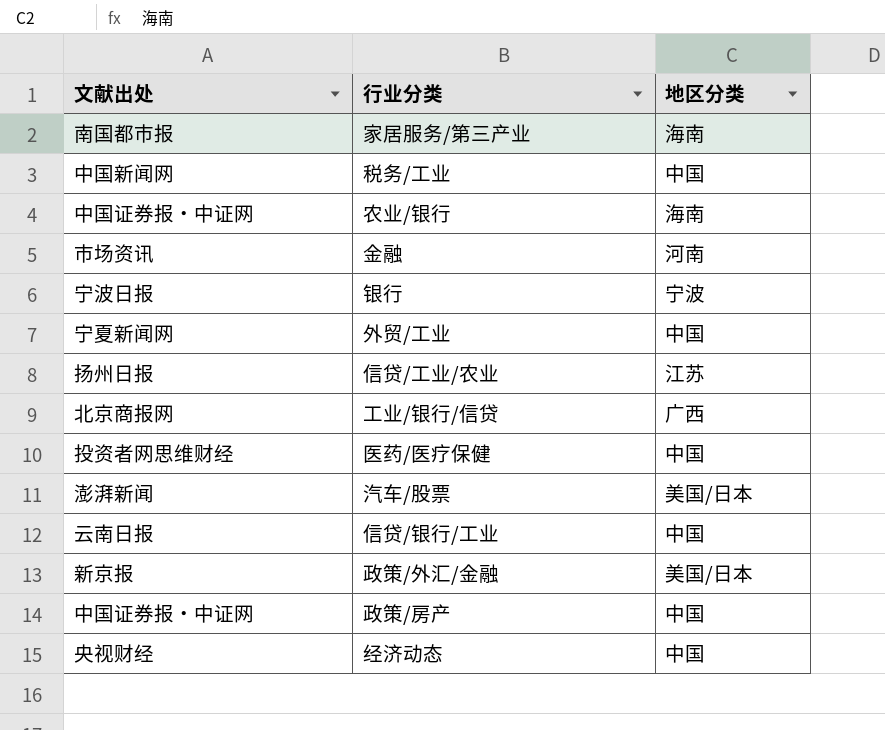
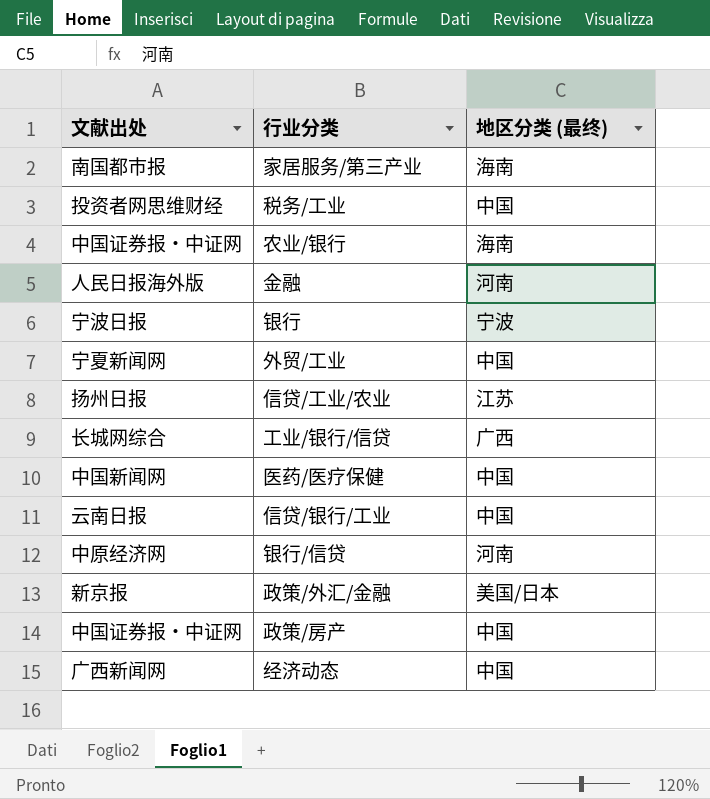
column name: 地区分类 -> 地区分类 (最终)
row 汽车/股票: 澎湃新闻 | 美国/日本 -> none
税务/工业 | 文献出处: 中国新闻网 -> 投资者网思维财经
金融 | 文献出处: 市场资讯 -> 人民日报海外版
工业/银行/信贷 | 文献出处: 北京商报网 -> 长城网综合
医药/医疗保健 | 文献出处: 投资者网思维财经 -> 中国新闻网
row 银行/信贷: none -> 中原经济网 | 河南
经济动态 | 文献出处: 央视财经 -> 广西新闻网

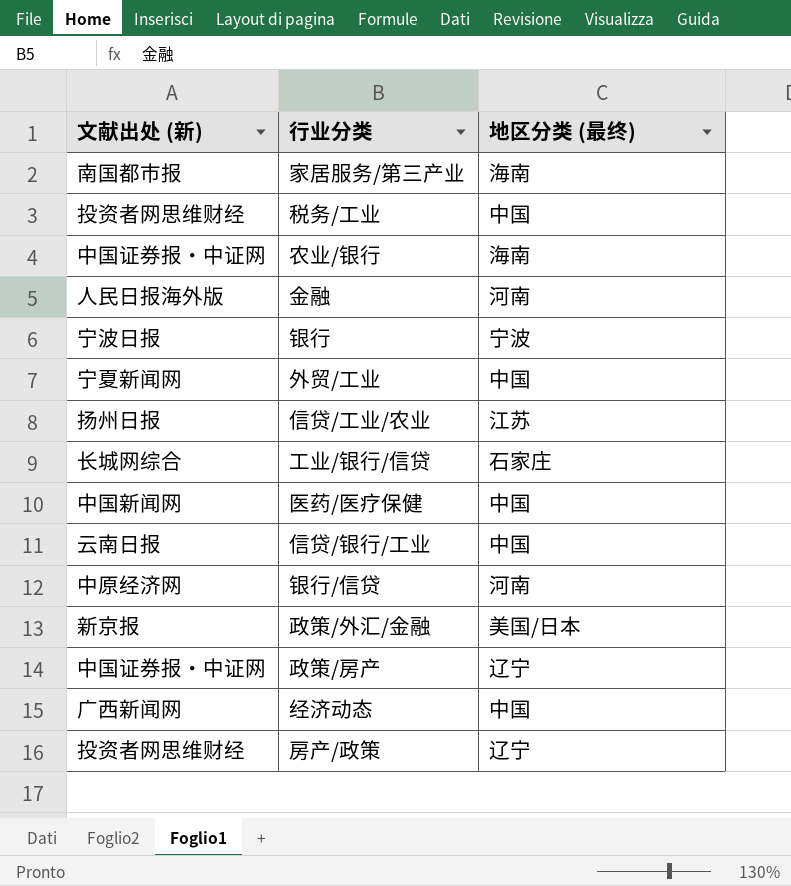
column name: 文献出处 -> 文献出处 (新)
工业/银行/信贷 | 地区分类 (最终): 广西 -> 石家庄
政策/房产 | 地区分类 (最终): 中国 -> 辽宁
row 房产/政策: none -> 投资者网思维财经 | 辽宁

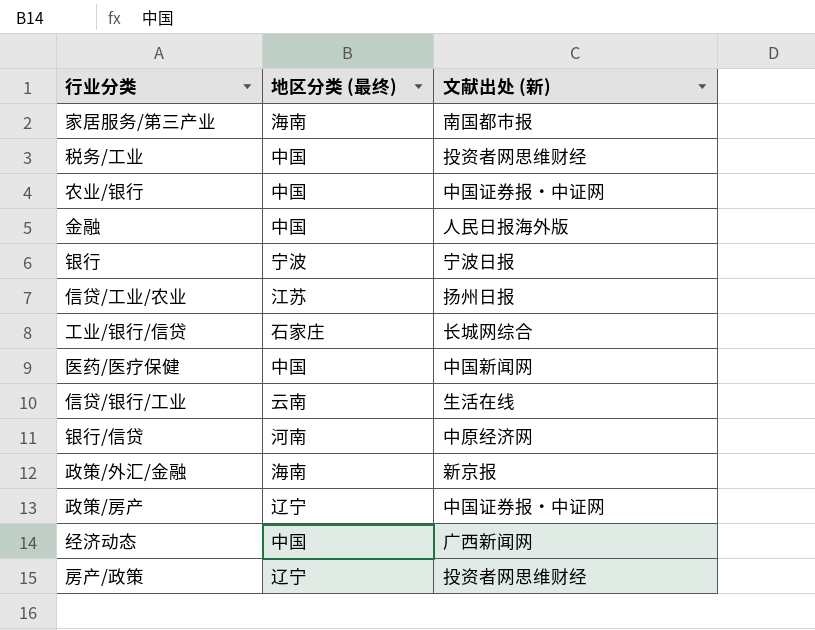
column 文献出处 (新) | position: 1 -> 3
row 外贸/工业: 宁夏新闻网 | 中国 -> none
农业/银行 | 地区分类 (最终): 海南 -> 中国
金融 | 地区分类 (最终): 河南 -> 中国
信贷/银行/工业 | 地区分类 (最终): 中国 -> 云南
信贷/银行/工业 | 文献出处 (新): 云南日报 -> 生活在线
政策/外汇/金融 | 地区分类 (最终): 美国/日本 -> 海南

